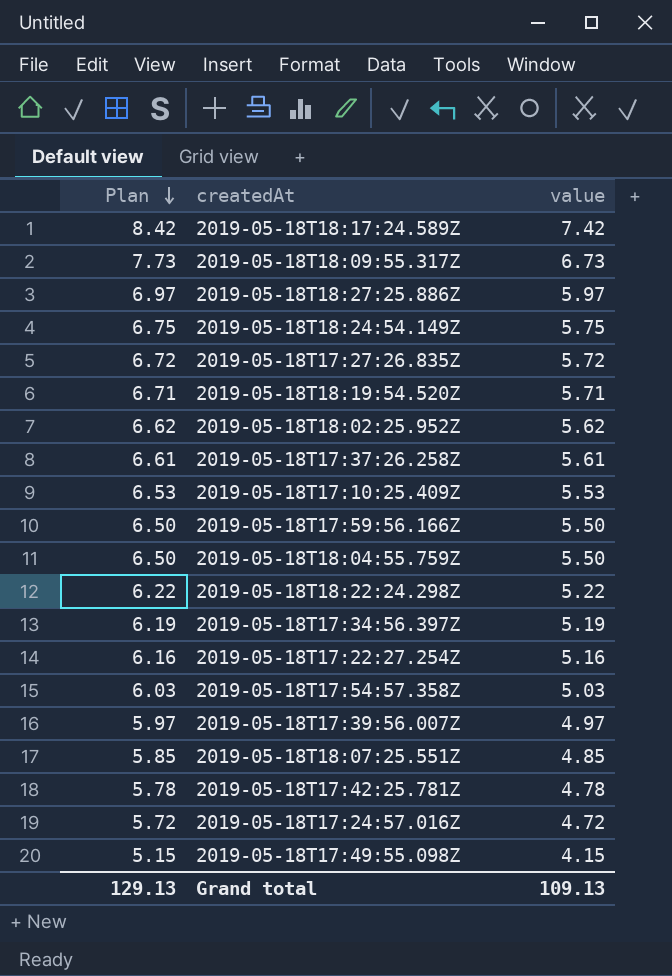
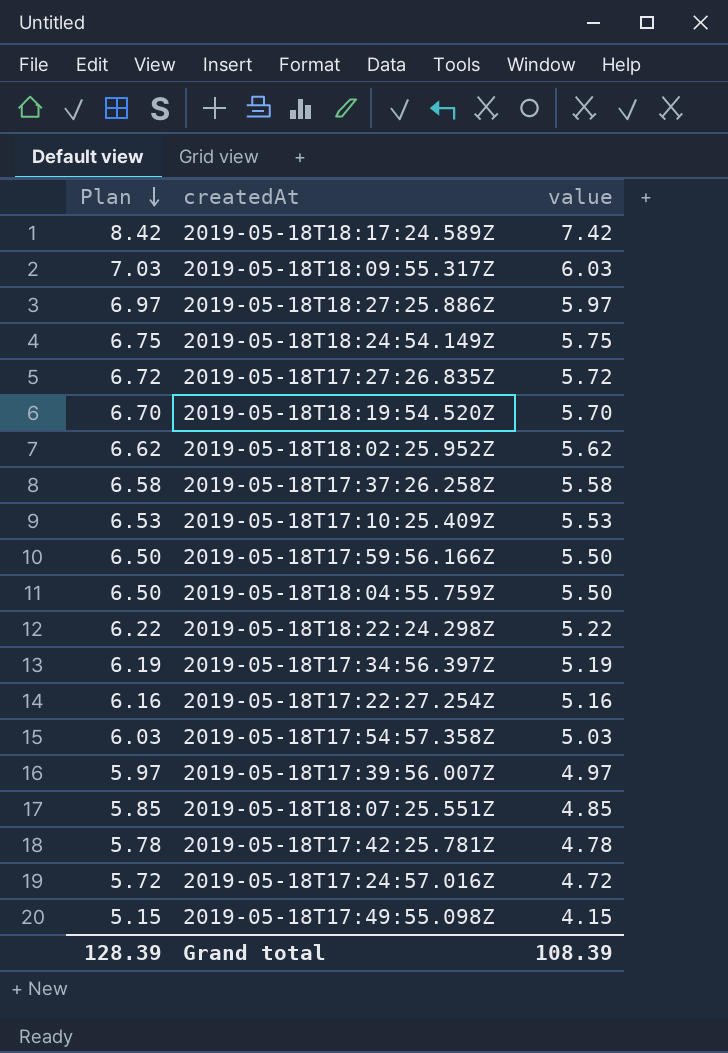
2019-05-18T18:09:55.317Z | Plan: 7.73 -> 7.03
2019-05-18T18:09:55.317Z | value: 6.73 -> 6.03
2019-05-18T18:19:54.520Z | Plan: 6.71 -> 6.70
2019-05-18T18:19:54.520Z | value: 5.71 -> 5.70
2019-05-18T17:37:26.258Z | Plan: 6.61 -> 6.58
2019-05-18T17:37:26.258Z | value: 5.61 -> 5.58
Grand total | Plan: 129.13 -> 128.39
Grand total | value: 109.13 -> 108.39

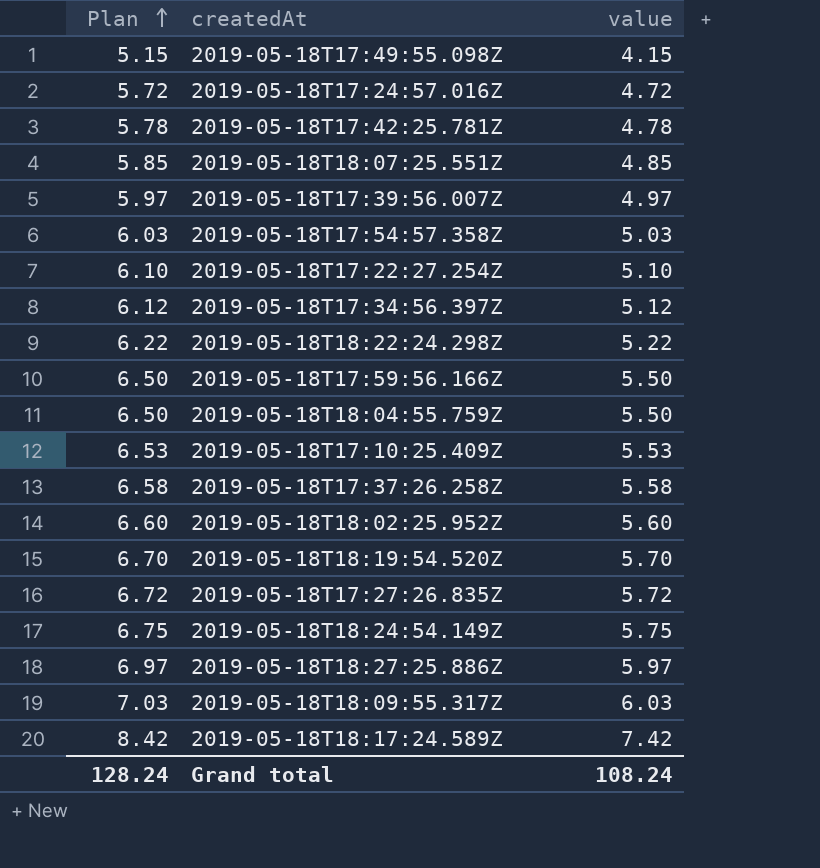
row order: Plan descending -> Plan ascending
2019-05-18T17:22:27.254Z | Plan: 6.16 -> 6.10
2019-05-18T17:22:27.254Z | value: 5.16 -> 5.10
2019-05-18T17:34:56.397Z | Plan: 6.19 -> 6.12
2019-05-18T17:34:56.397Z | value: 5.19 -> 5.12
2019-05-18T18:02:25.952Z | Plan: 6.62 -> 6.60
2019-05-18T18:02:25.952Z | value: 5.62 -> 5.60
Grand total | Plan: 128.39 -> 128.24
Grand total | value: 108.39 -> 108.24

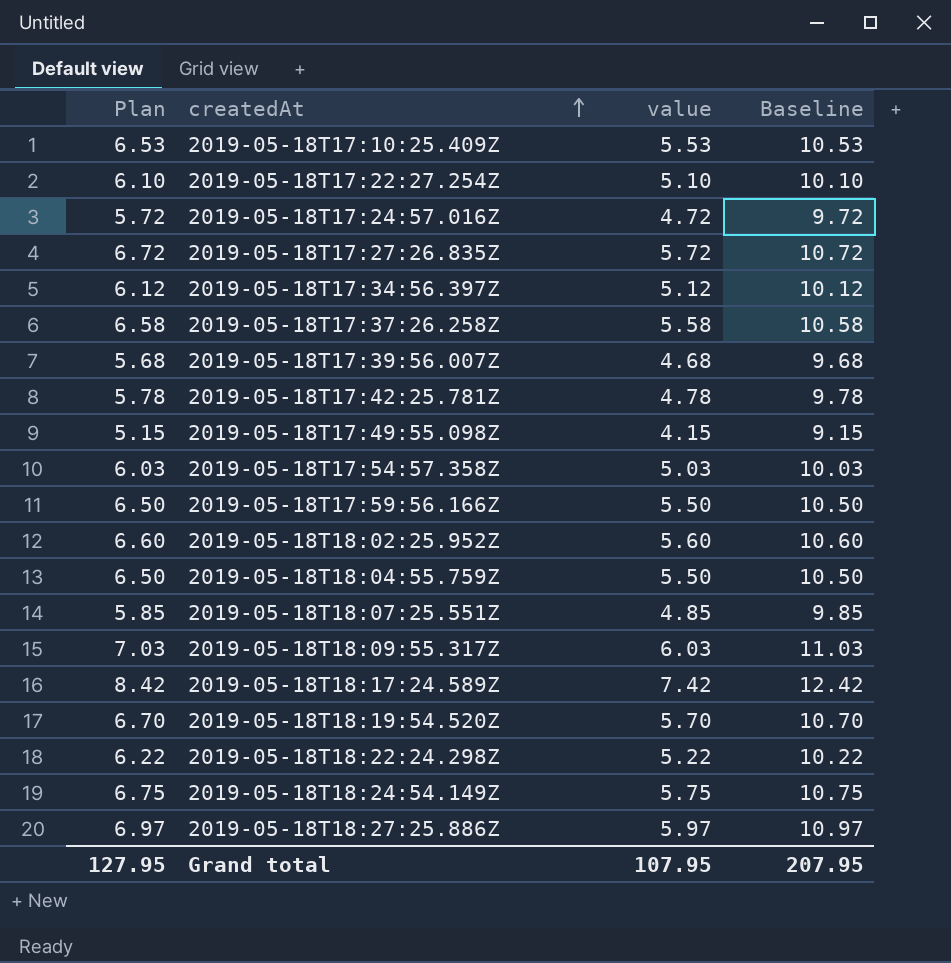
row order: Plan ascending -> createdAt ascending
column Baseline | formula: none -> [value] + 5
2019-05-18T17:39:56.007Z | Plan: 5.97 -> 5.68
2019-05-18T17:39:56.007Z | value: 4.97 -> 4.68
Grand total | Plan: 128.24 -> 127.95
Grand total | value: 108.24 -> 107.95

